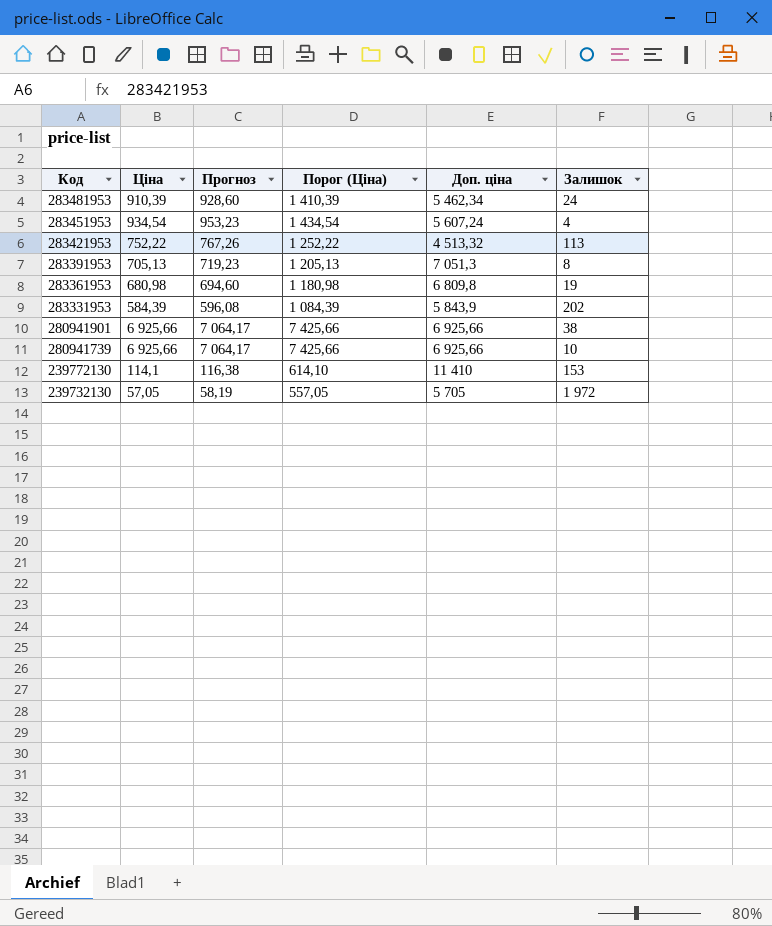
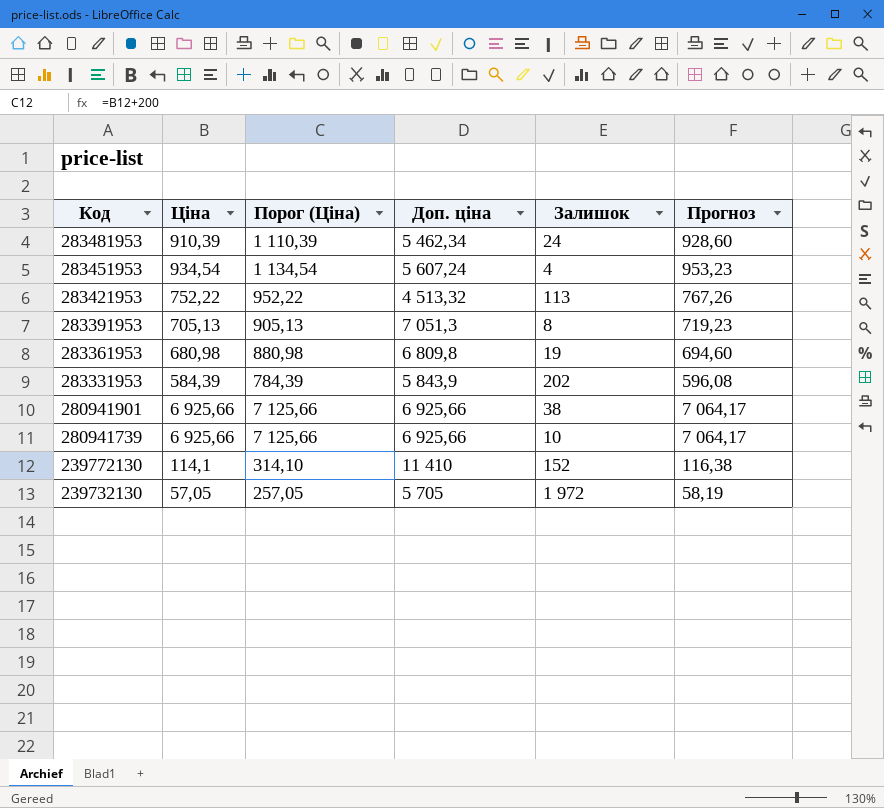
column Порог (Ціна) | formula: [Ціна] + 500 -> [Ціна] + 200
column Прогноз | position: 3 -> 6
239772130 | Залишок: 153 -> 152

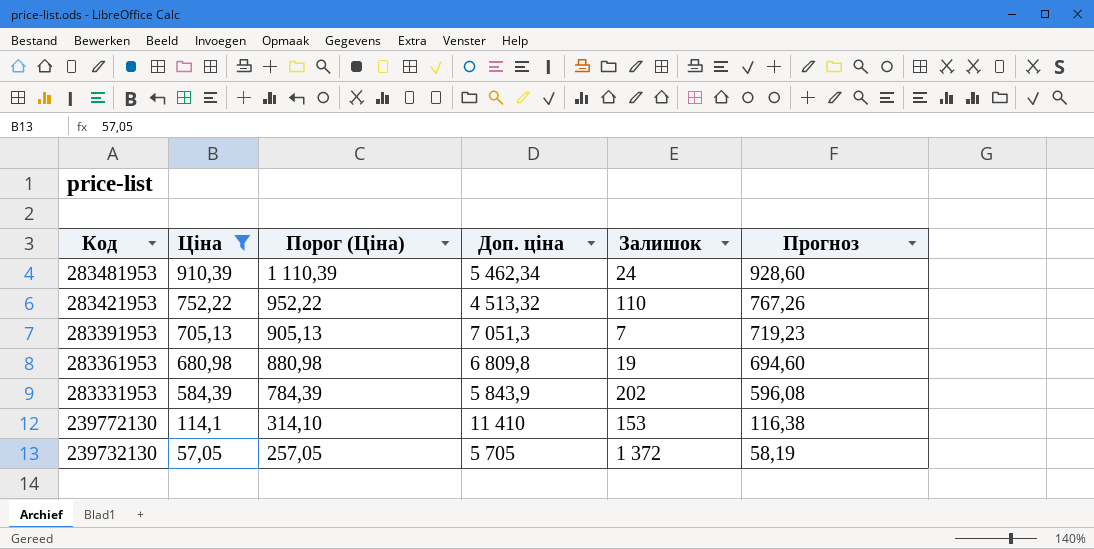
filter: none -> Ціна <= 910,39
283421953 | Залишок: 113 -> 110
283391953 | Залишок: 8 -> 7
239772130 | Залишок: 152 -> 153
239732130 | Залишок: 1 972 -> 1 372

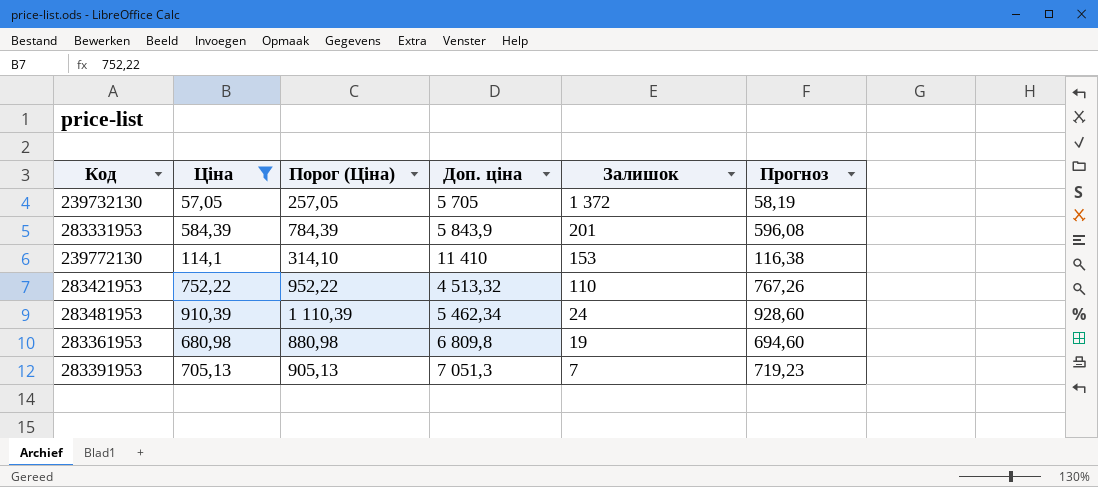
row order: Код descending -> Залишок descending
283331953 | Залишок: 202 -> 201

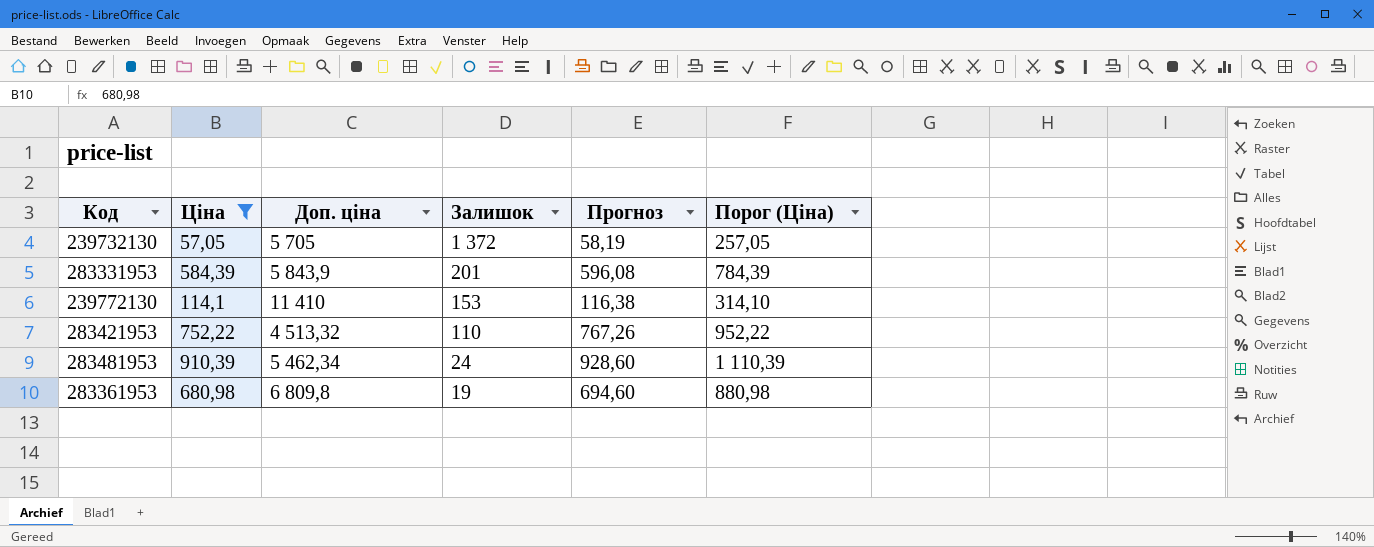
column Порог (Ціна) | position: 3 -> 6
row 283391953: 705,13 | 905,13 | 7 051,3 | 7 | 719,23 -> none

